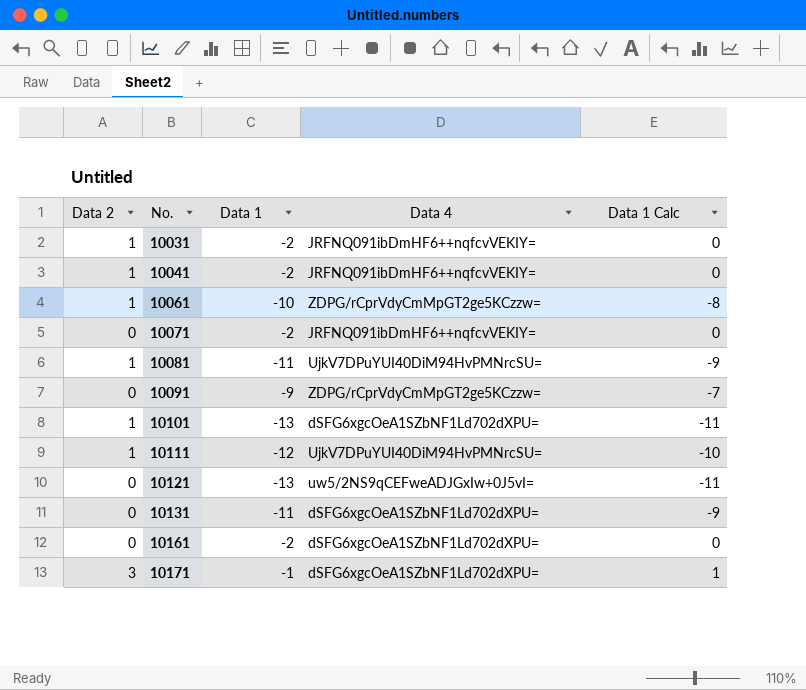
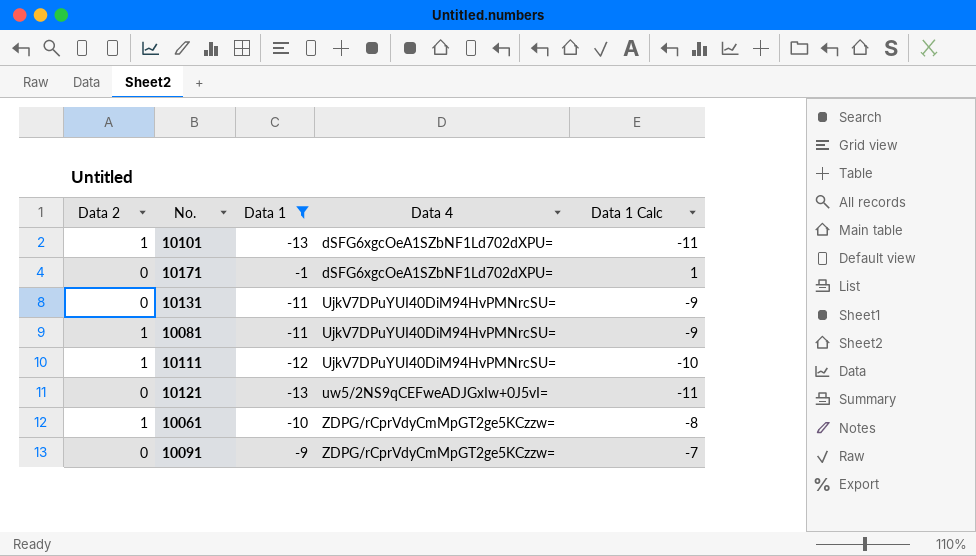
filter: none -> Data 1 != -2
row order: No. ascending -> Data 4 ascending
10171 | Data 2: 3 -> 0
10131 | Data 4: dSFG6xgcOeA1SZbNF1Ld702dXPU= -> UjkV7DPuYUI40DiM94HvPMNrcSU=

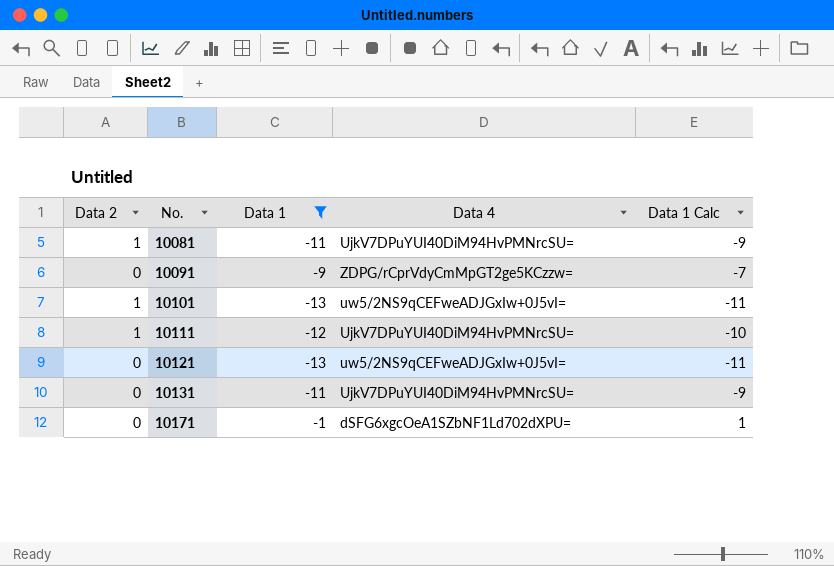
row order: Data 4 ascending -> No. ascending
row 10061: 1 | -10 | ZDPG/rCprVdyCmMpGT2ge5KCzzw= | -8 -> none
10101 | Data 4: dSFG6xgcOeA1SZbNF1Ld702dXPU= -> uw5/2NS9qCEFweADJGxIw+0J5vI=

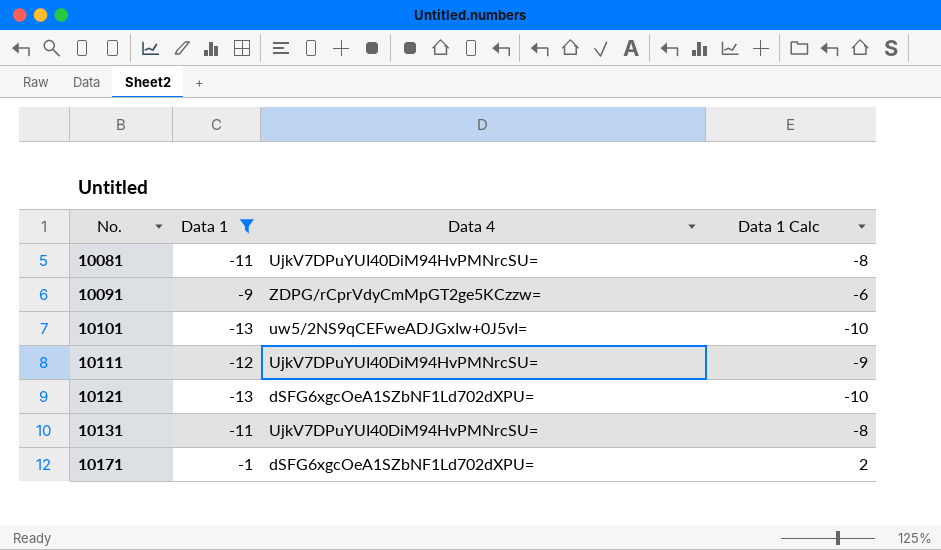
column Data 2 | position: 1 -> none
column Data 1 Calc | formula: [Data 1] + 2 -> [Data 1] + 3
10121 | Data 4: uw5/2NS9qCEFweADJGxIw+0J5vI= -> dSFG6xgcOeA1SZbNF1Ld702dXPU=

